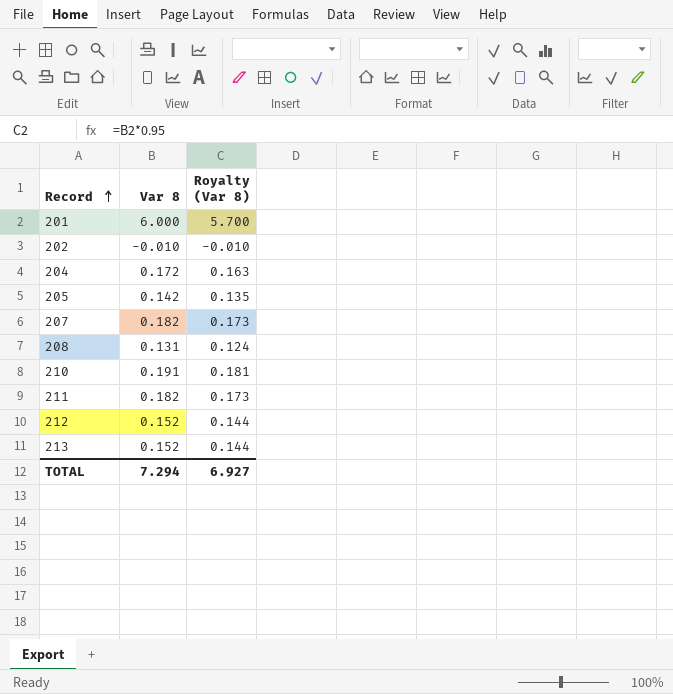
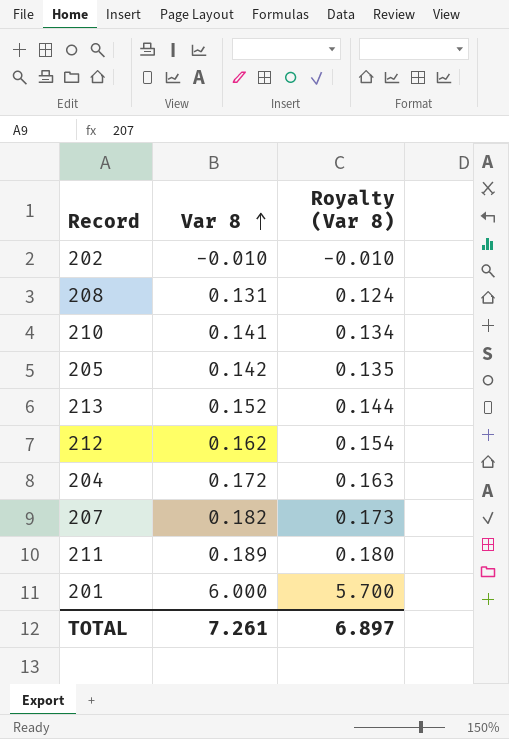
row order: Record ascending -> Var 8 ascending
210 | Var 8: 0.191 -> 0.141
210 | Royalty (Var 8): 0.181 -> 0.134
212 | Var 8: 0.152 -> 0.162
212 | Royalty (Var 8): 0.144 -> 0.154
211 | Var 8: 0.182 -> 0.189
211 | Royalty (Var 8): 0.173 -> 0.180
TOTAL | Var 8: 7.294 -> 7.261
TOTAL | Royalty (Var 8): 6.927 -> 6.897

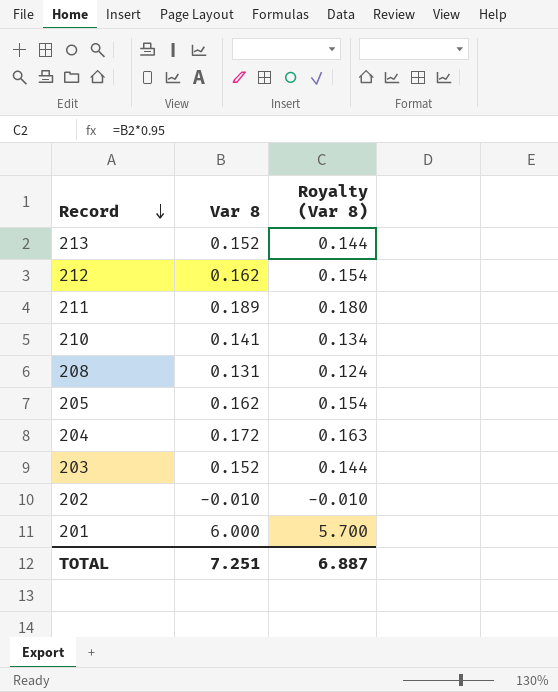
row order: Var 8 ascending -> Record descending
row 207: 0.182 | 0.173 -> none
205 | Var 8: 0.142 -> 0.162
205 | Royalty (Var 8): 0.135 -> 0.154
row 203: none -> 0.152 | 0.144
TOTAL | Var 8: 7.261 -> 7.251
TOTAL | Royalty (Var 8): 6.897 -> 6.887

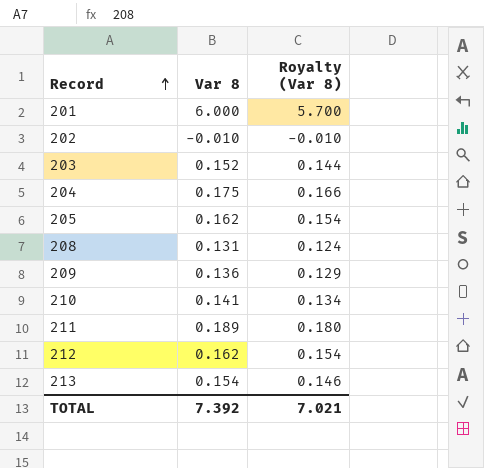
row order: Record descending -> Record ascending
204 | Var 8: 0.172 -> 0.175
204 | Royalty (Var 8): 0.163 -> 0.166
row 209: none -> 0.136 | 0.129
213 | Var 8: 0.152 -> 0.154
213 | Royalty (Var 8): 0.144 -> 0.146
TOTAL | Var 8: 7.251 -> 7.392
TOTAL | Royalty (Var 8): 6.887 -> 7.021

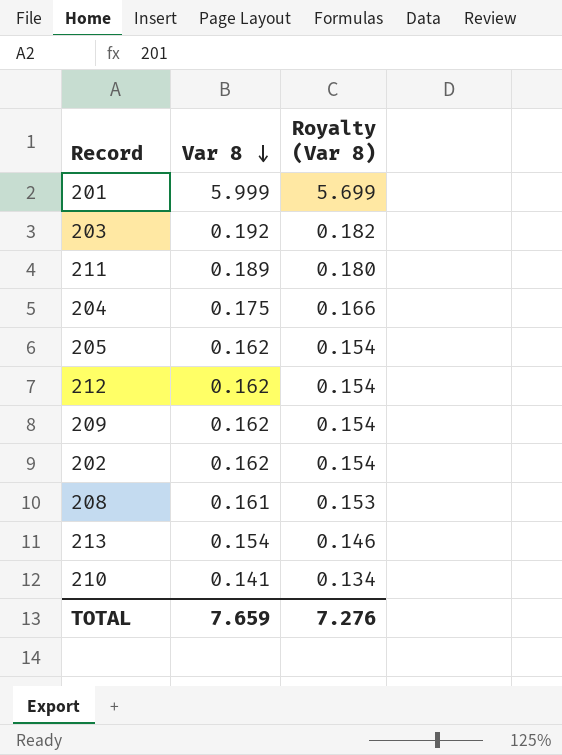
row order: Record ascending -> Var 8 descending
201 | Var 8: 6.000 -> 5.999
201 | Royalty (Var 8): 5.700 -> 5.699
203 | Var 8: 0.152 -> 0.192
203 | Royalty (Var 8): 0.144 -> 0.182
209 | Var 8: 0.136 -> 0.162
209 | Royalty (Var 8): 0.129 -> 0.154
202 | Var 8: -0.010 -> 0.162
202 | Royalty (Var 8): -0.010 -> 0.154
208 | Var 8: 0.131 -> 0.161
208 | Royalty (Var 8): 0.124 -> 0.153
TOTAL | Var 8: 7.392 -> 7.659
TOTAL | Royalty (Var 8): 7.021 -> 7.276

